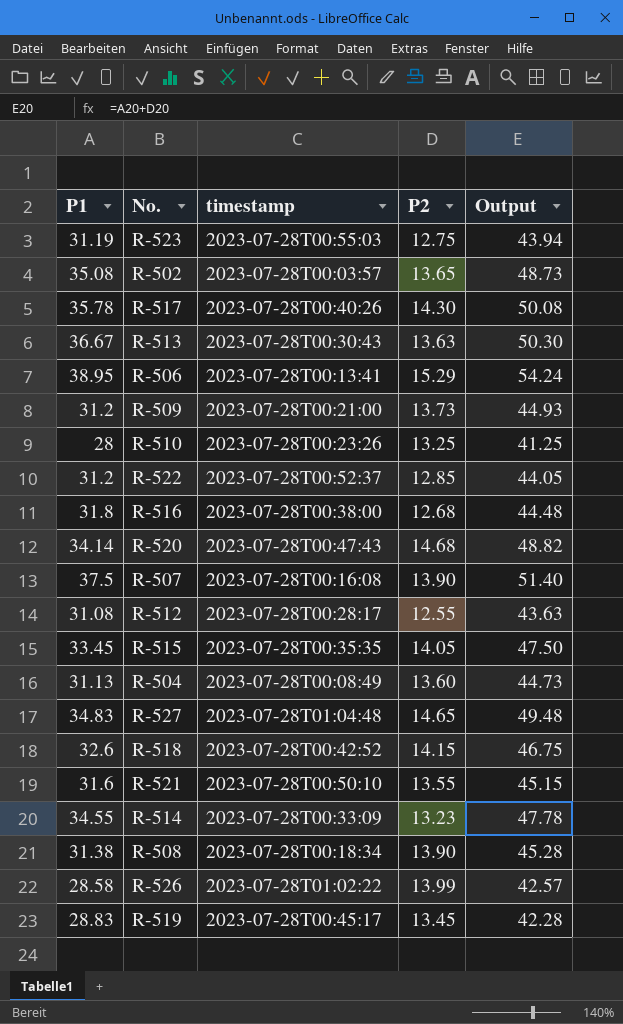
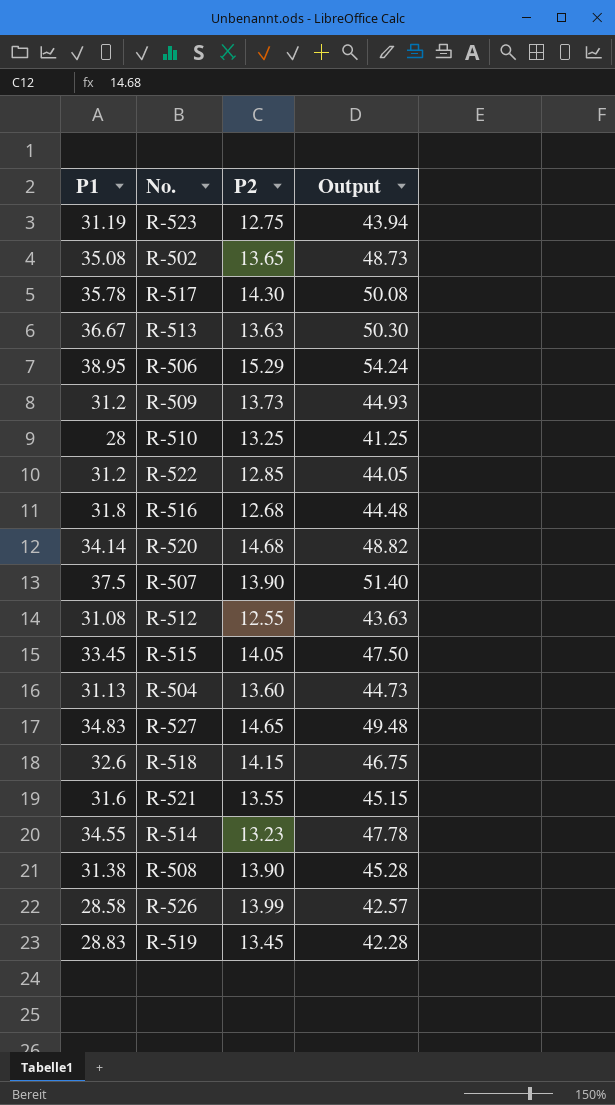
column timestamp | position: 3 -> none

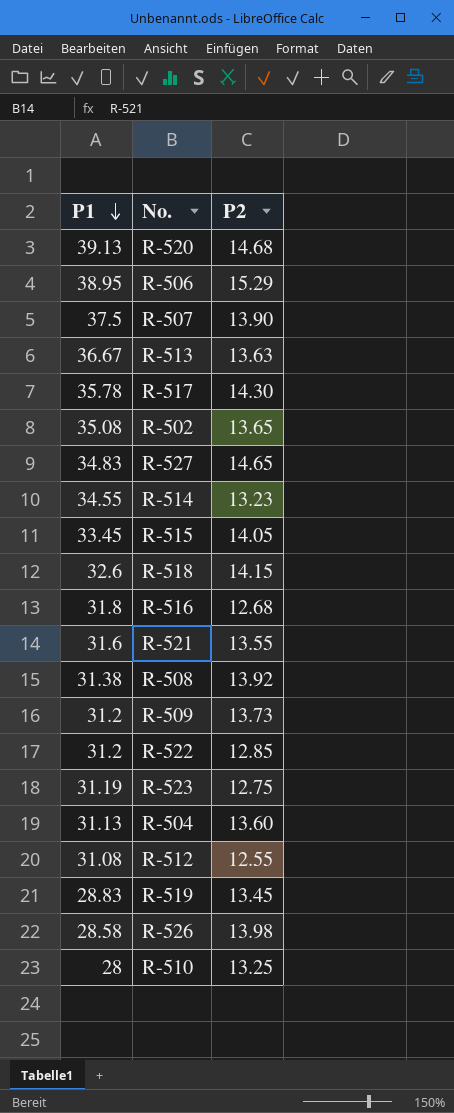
row order: none -> P1 descending
column Output | formula: [P1] + [P2] -> none
R-520 | P1: 34.14 -> 39.13
R-508 | P2: 13.90 -> 13.92
R-526 | P2: 13.99 -> 13.98

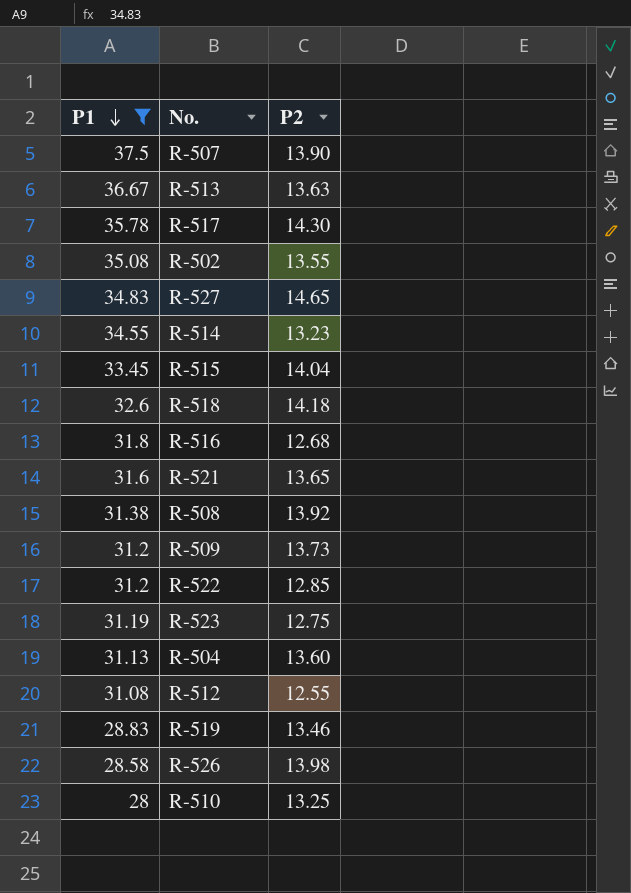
filter: none -> P1 <= 37.5
R-502 | P2: 13.65 -> 13.55
R-515 | P2: 14.05 -> 14.04
R-518 | P2: 14.15 -> 14.18
R-521 | P2: 13.55 -> 13.65
R-519 | P2: 13.45 -> 13.46

